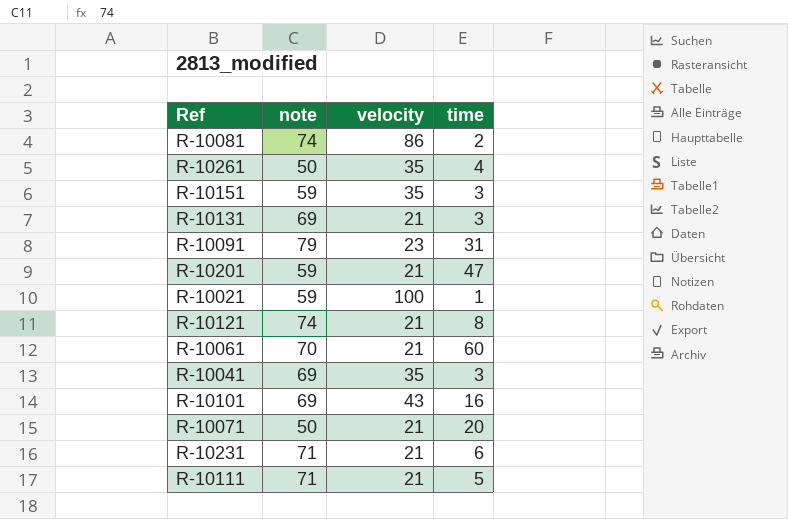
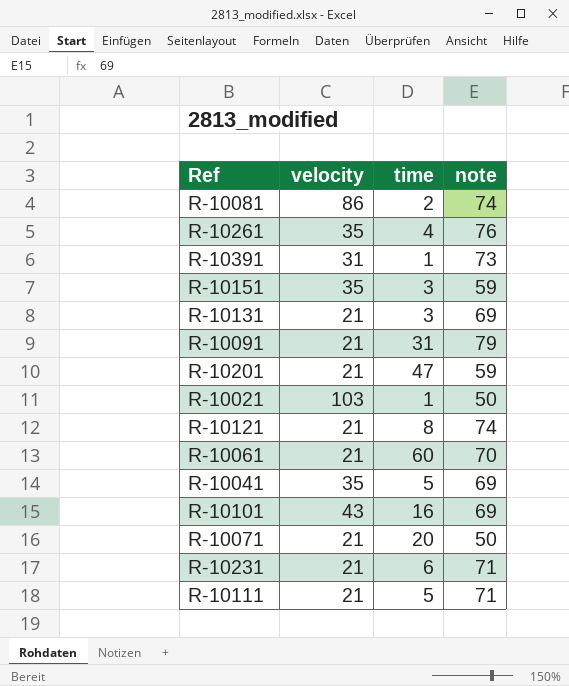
column note | position: 2 -> 4
R-10261 | note: 50 -> 76
row R-10391: none -> 31 | 1 | 73
R-10091 | velocity: 23 -> 21
R-10021 | velocity: 100 -> 103
R-10021 | note: 59 -> 50
R-10041 | time: 3 -> 5

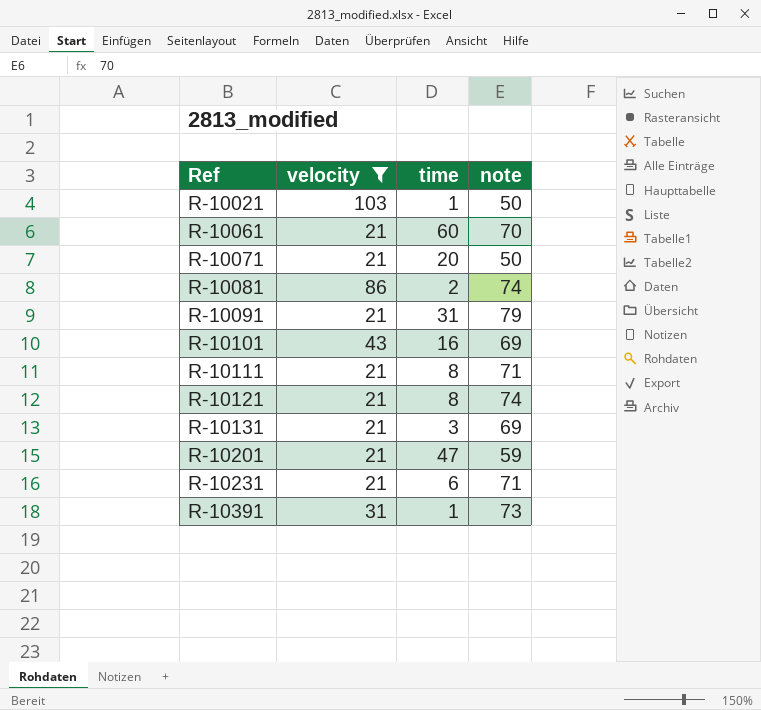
filter: none -> velocity != 35
row order: none -> Ref ascending
R-10111 | time: 5 -> 8

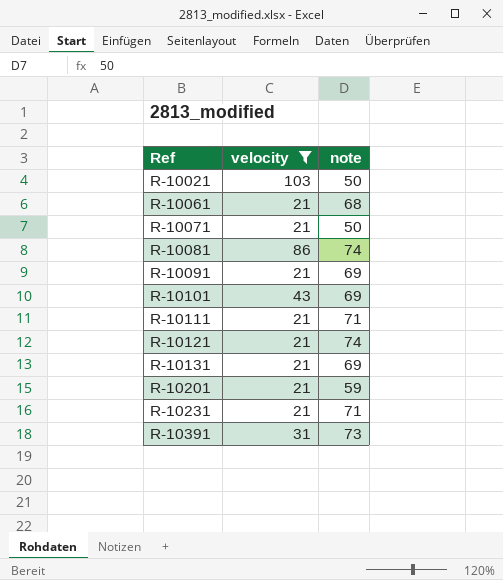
column time | position: 3 -> none
R-10061 | note: 70 -> 68
R-10091 | note: 79 -> 69

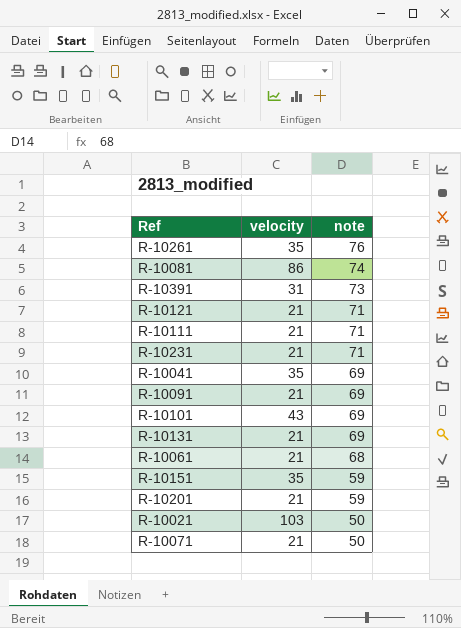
filter: velocity != 35 -> none
row order: Ref ascending -> note descending
R-10121 | note: 74 -> 71

